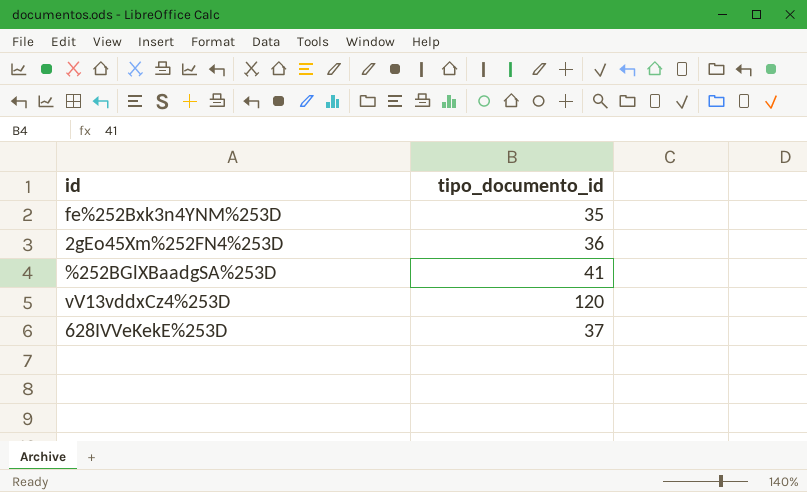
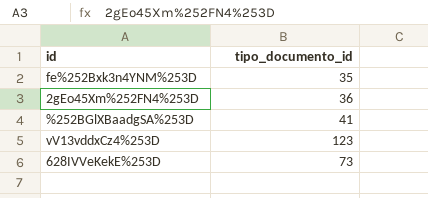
vV13vddxCz4%253D | tipo_documento_id: 120 -> 123
628IVVeKekE%253D | tipo_documento_id: 37 -> 73

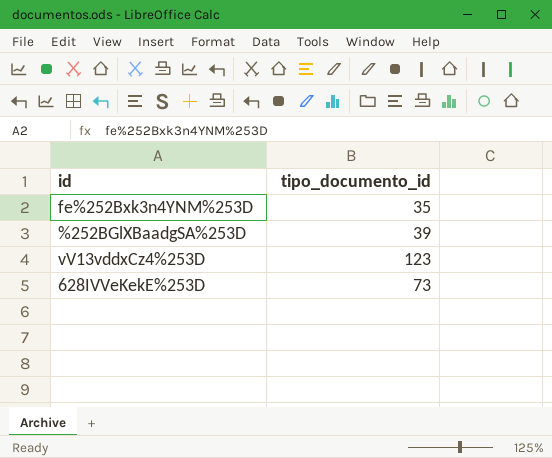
row 2gEo45Xm%252FN4%253D: 36 -> none
%252BGlXBaadgSA%253D | tipo_documento_id: 41 -> 39

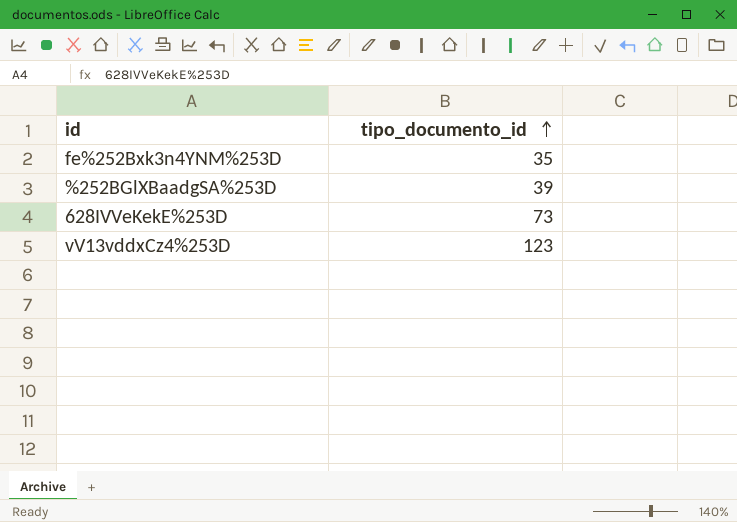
row order: none -> tipo_documento_id ascending

